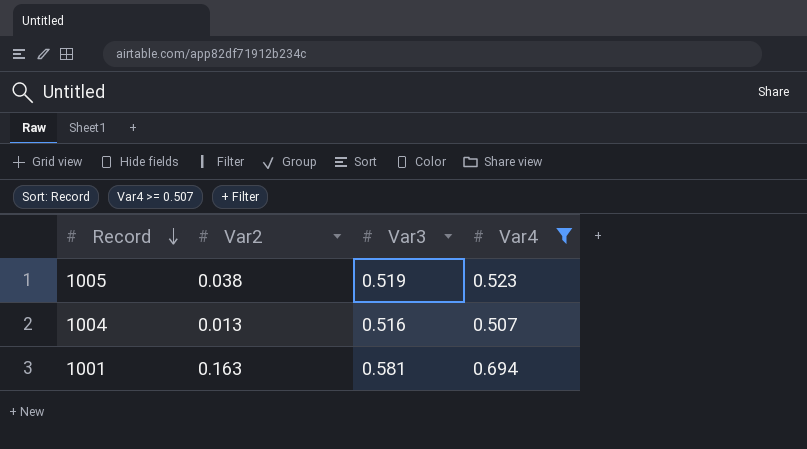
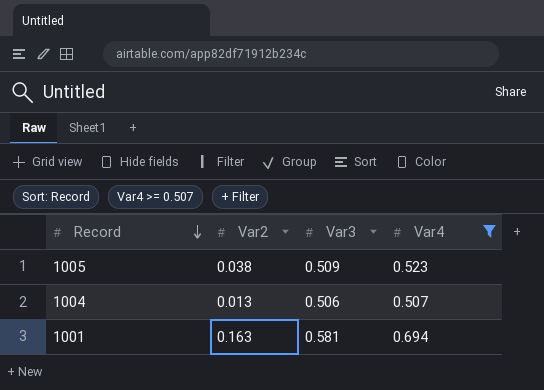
1005 | Var3: 0.519 -> 0.509
1004 | Var3: 0.516 -> 0.506

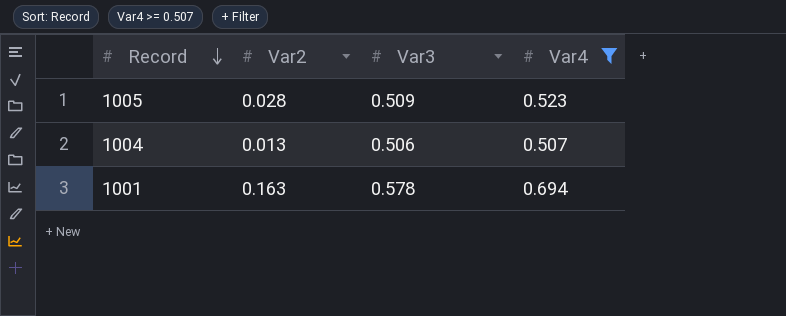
1005 | Var2: 0.038 -> 0.028
1001 | Var3: 0.581 -> 0.578

